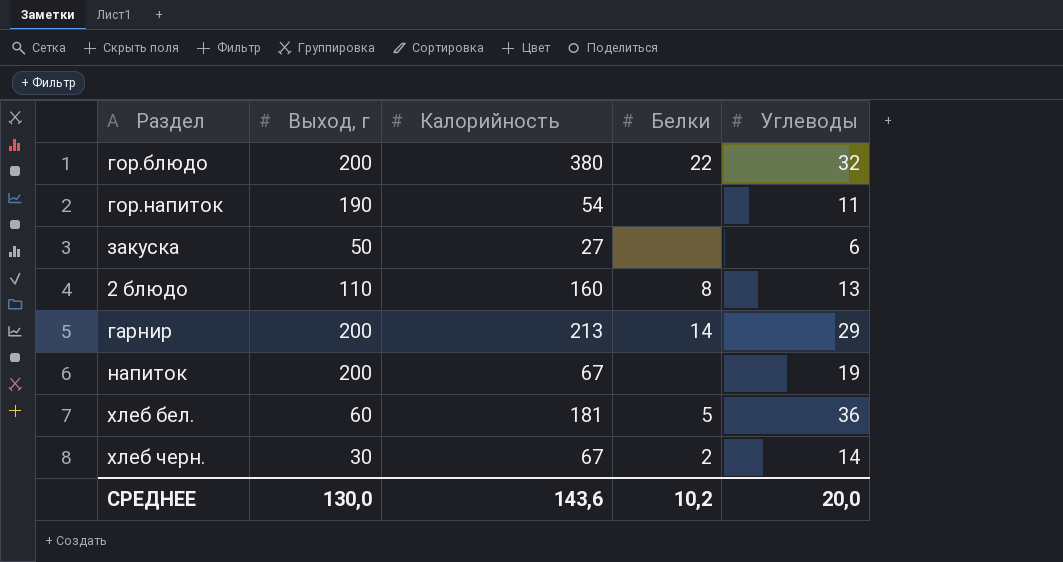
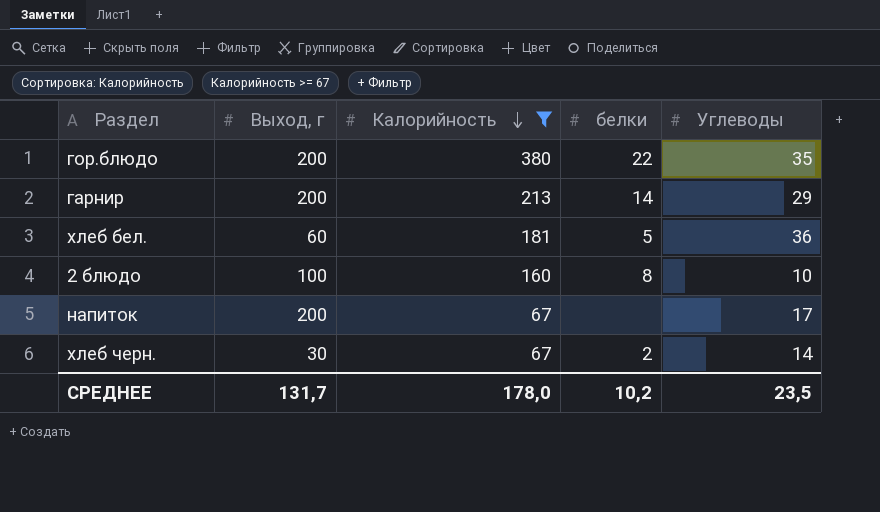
filter: none -> Калорийность >= 67
row order: none -> Калорийность descending
column name: Белки -> белки
гор.блюдо | Углеводы: 32 -> 35
2 блюдо | Выход, г: 110 -> 100
2 блюдо | Углеводы: 13 -> 10
напиток | Углеводы: 19 -> 17
СРЕДНЕЕ | Выход, г: 130,0 -> 131,7
СРЕДНЕЕ | Калорийность: 143,6 -> 178,0
СРЕДНЕЕ | Углеводы: 20,0 -> 23,5

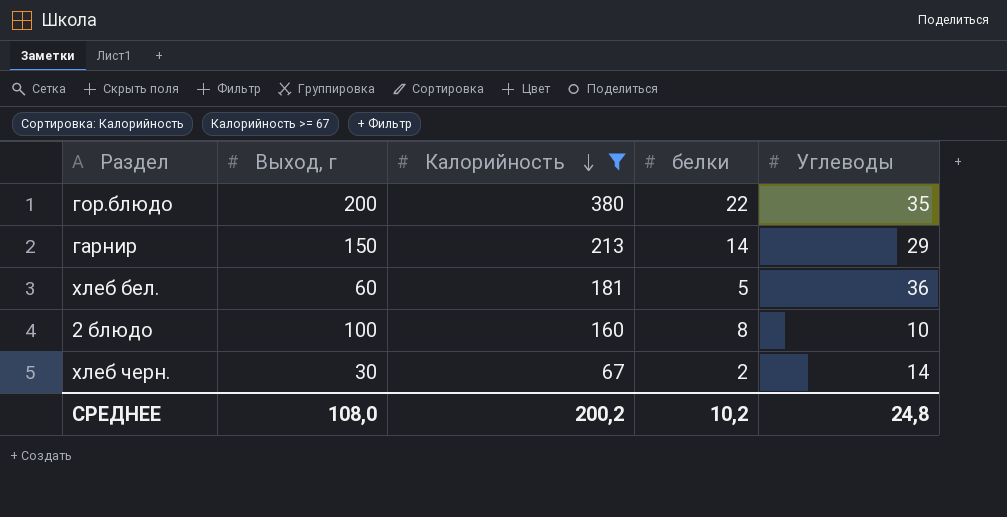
row напиток: 200 | 67 | none | 17 -> none
гарнир | Выход, г: 200 -> 150
СРЕДНЕЕ | Выход, г: 131,7 -> 108,0
СРЕДНЕЕ | Калорийность: 178,0 -> 200,2
СРЕДНЕЕ | Углеводы: 23,5 -> 24,8

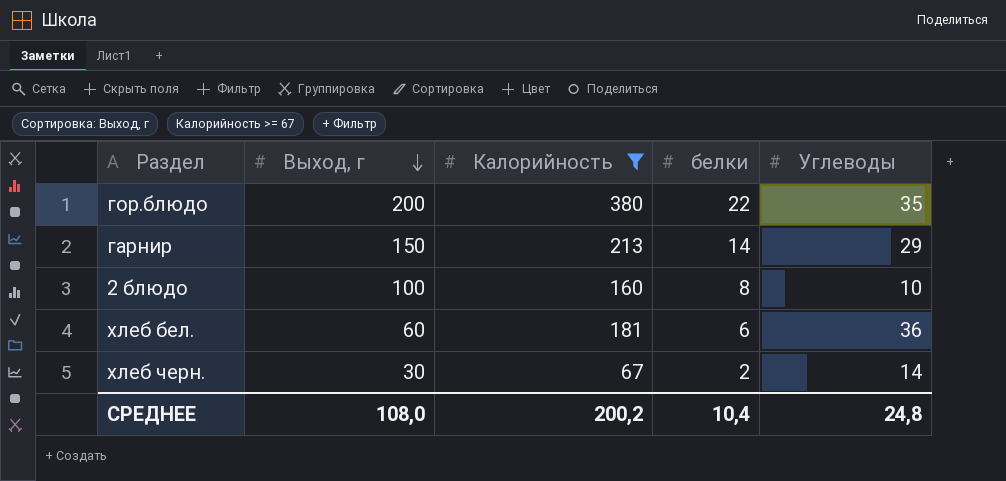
row order: Калорийность descending -> Выход, г descending
хлеб бел. | белки: 5 -> 6
СРЕДНЕЕ | белки: 10,2 -> 10,4

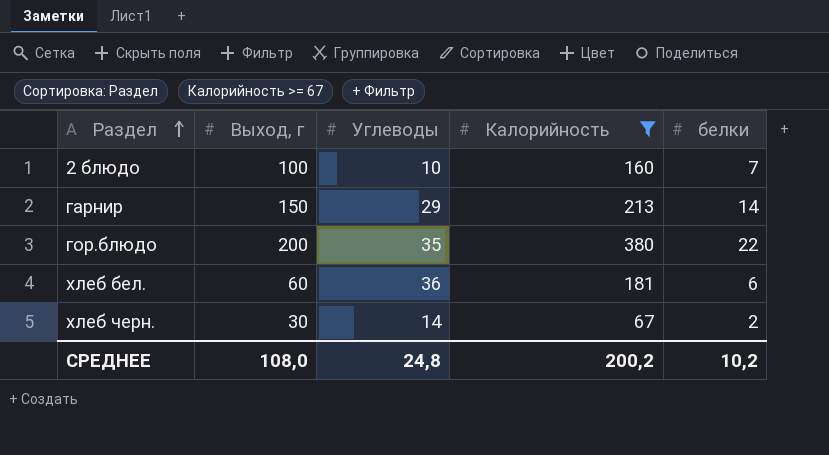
row order: Выход, г descending -> Раздел ascending
column Углеводы | position: 5 -> 3
2 блюдо | белки: 8 -> 7
СРЕДНЕЕ | белки: 10,4 -> 10,2

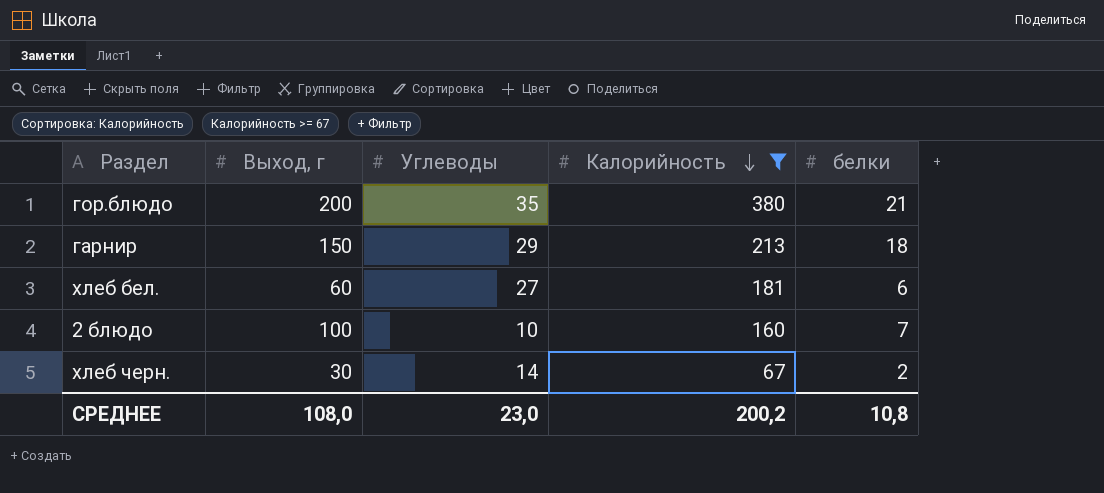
row order: Раздел ascending -> Калорийность descending
гор.блюдо | белки: 22 -> 21
гарнир | белки: 14 -> 18
хлеб бел. | Углеводы: 36 -> 27
СРЕДНЕЕ | Углеводы: 24,8 -> 23,0
СРЕДНЕЕ | белки: 10,2 -> 10,8

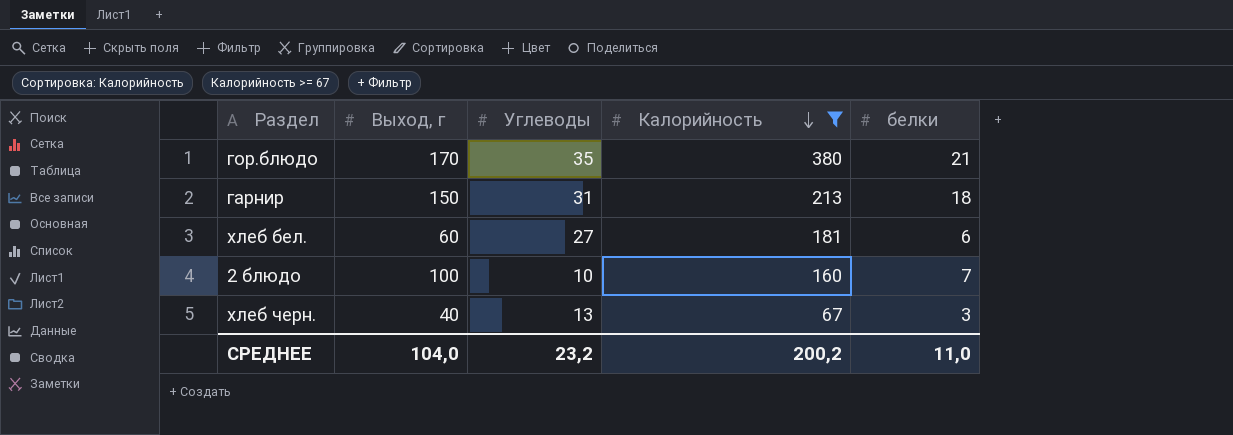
гор.блюдо | Выход, г: 200 -> 170
гарнир | Углеводы: 29 -> 31
хлеб черн. | Выход, г: 30 -> 40
хлеб черн. | Углеводы: 14 -> 13
хлеб черн. | белки: 2 -> 3
СРЕДНЕЕ | Выход, г: 108,0 -> 104,0
СРЕДНЕЕ | Углеводы: 23,0 -> 23,2
СРЕДНЕЕ | белки: 10,8 -> 11,0

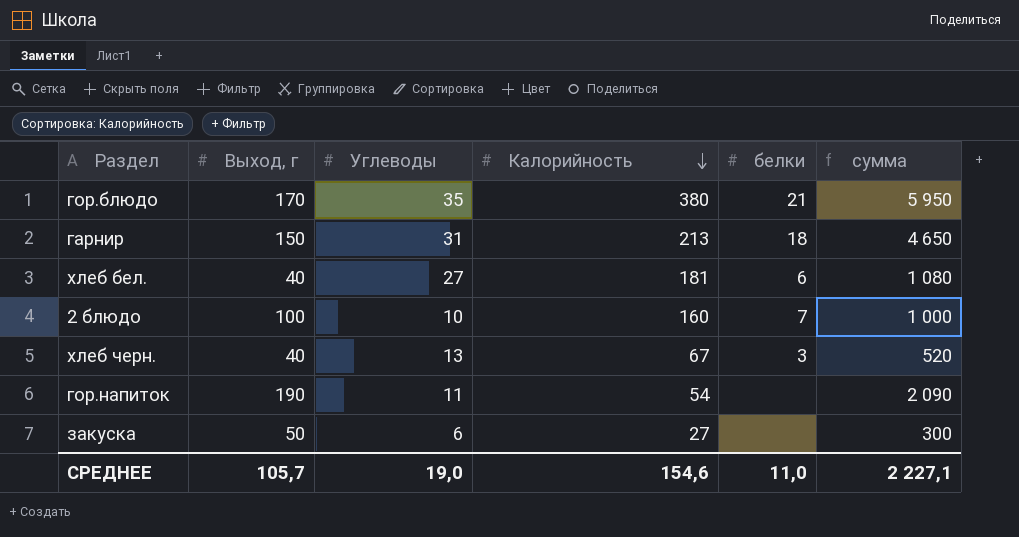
filter: Калорийность >= 67 -> none
column сумма | formula: none -> [Выход, г] * [Углеводы]
хлеб бел. | Выход, г: 60 -> 40
СРЕДНЕЕ | Выход, г: 104,0 -> 105,7
СРЕДНЕЕ | Углеводы: 23,2 -> 19,0
СРЕДНЕЕ | Калорийность: 200,2 -> 154,6

